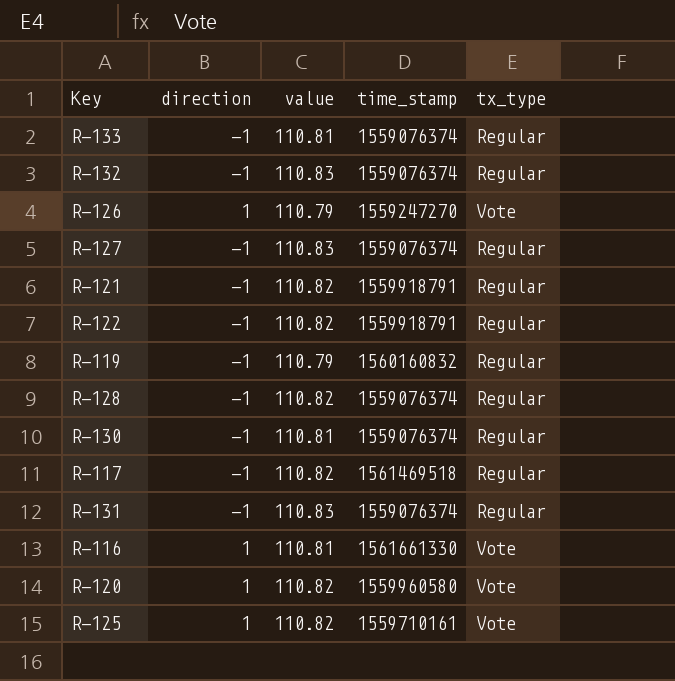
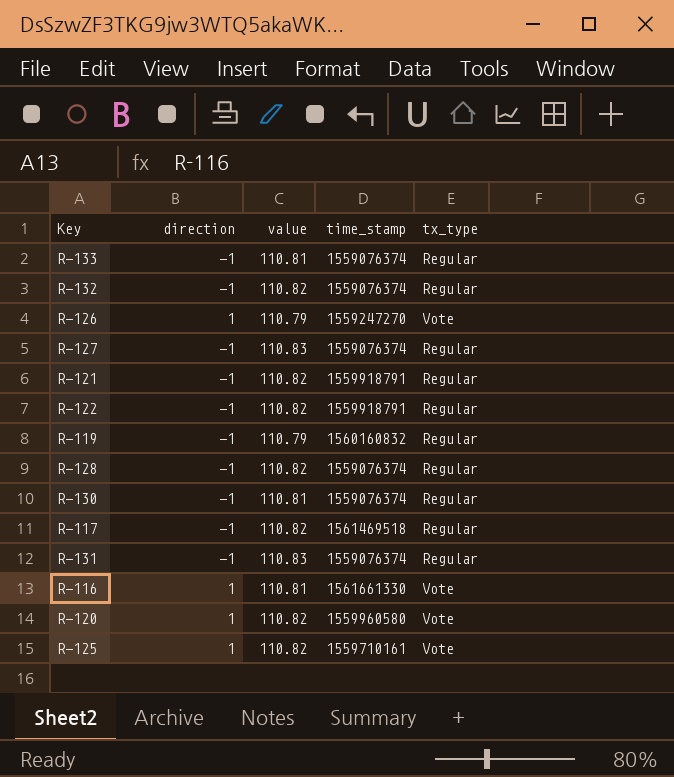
R-132 | value: 110.83 -> 110.82

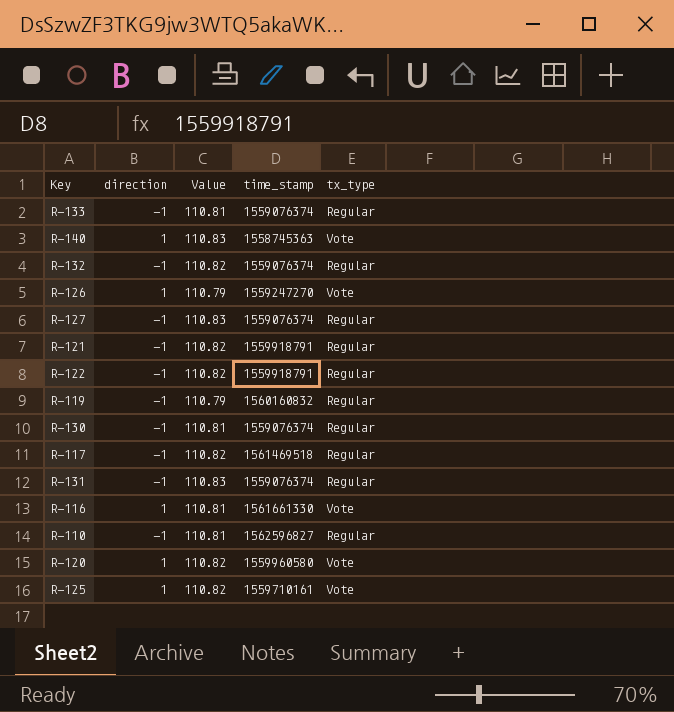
column name: value -> Value
row R-128: -1 | 110.82 | 1559076374 | Regular -> none
row R-140: none -> 1 | 110.83 | 1558745363 | Vote
row R-110: none -> -1 | 110.81 | 1562596827 | Regular

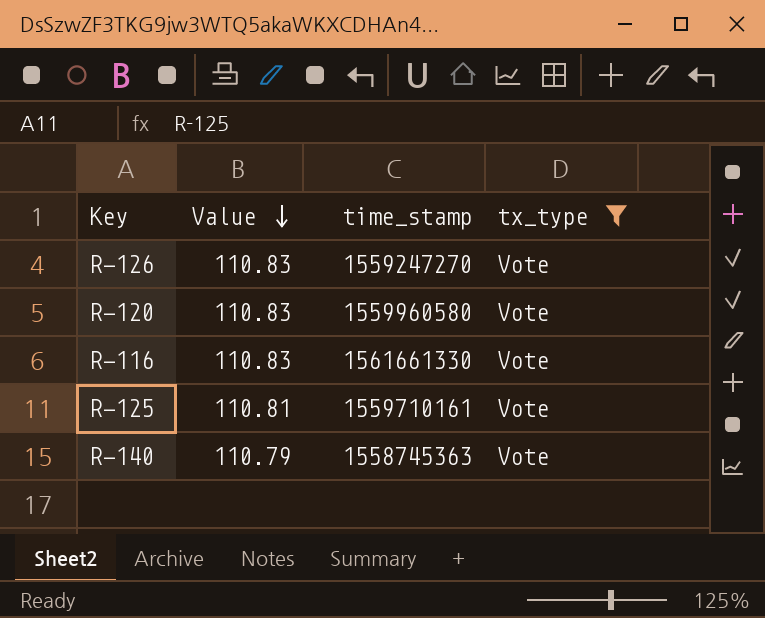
filter: none -> tx_type = Vote
row order: none -> Value descending
column direction | position: 2 -> none
R-126 | Value: 110.79 -> 110.83
R-120 | Value: 110.82 -> 110.83
R-116 | Value: 110.81 -> 110.83
R-125 | Value: 110.82 -> 110.81
R-140 | Value: 110.83 -> 110.79

